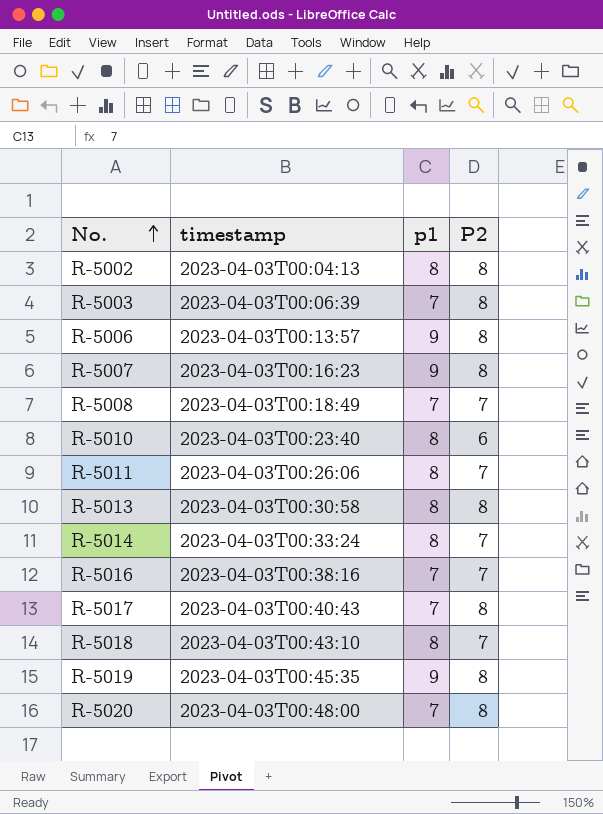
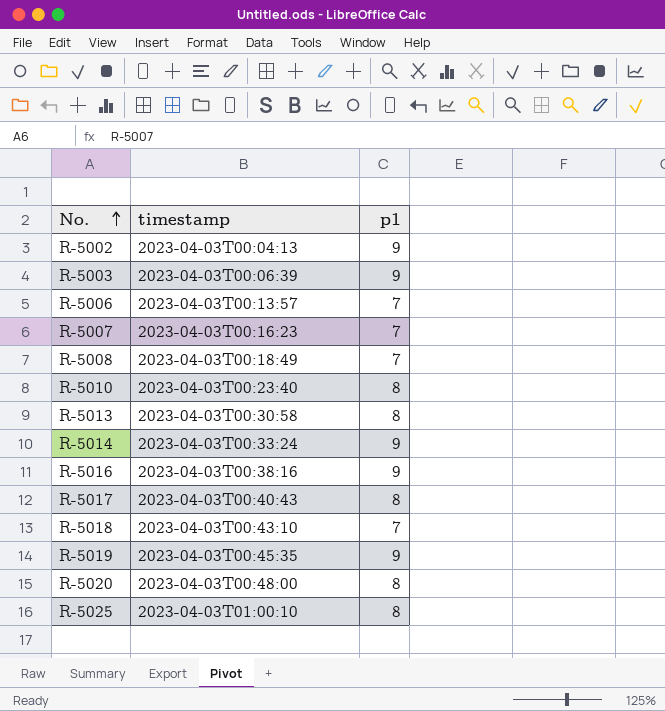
column P2 | position: 4 -> none
row R-5011: 2023-04-03T00:26:06 | 8 | 7 -> none
R-5002 | p1: 8 -> 9
R-5003 | p1: 7 -> 9
R-5006 | p1: 9 -> 7
R-5007 | p1: 9 -> 7
R-5014 | p1: 8 -> 9
R-5016 | p1: 7 -> 9
R-5017 | p1: 7 -> 8
R-5018 | p1: 8 -> 7
R-5020 | p1: 7 -> 8
row R-5025: none -> 2023-04-03T01:00:10 | 8

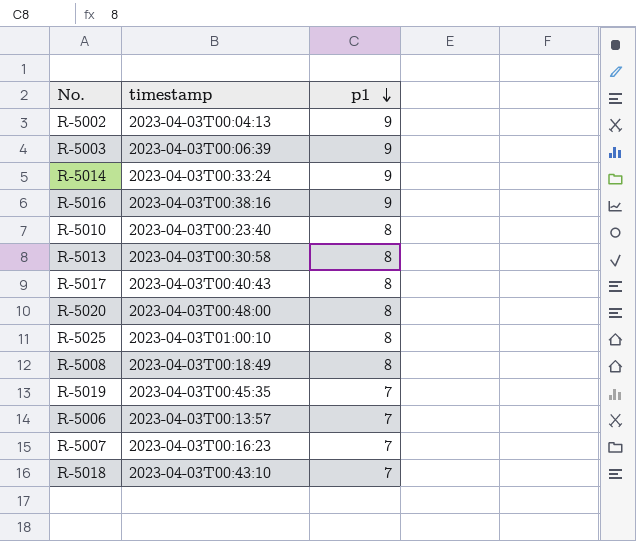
row order: No. ascending -> p1 descending
R-5008 | p1: 7 -> 8
R-5019 | p1: 9 -> 7

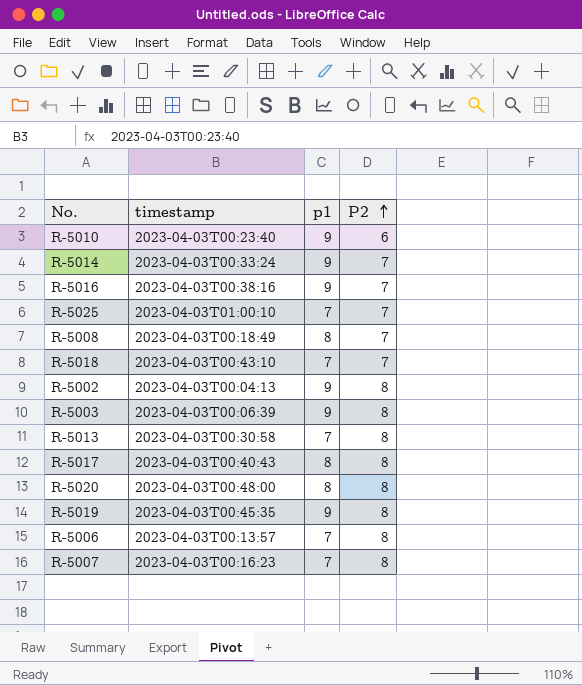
row order: p1 descending -> P2 ascending
column P2 | position: none -> 4
R-5010 | p1: 8 -> 9
R-5025 | p1: 8 -> 7
R-5013 | p1: 8 -> 7
R-5019 | p1: 7 -> 9

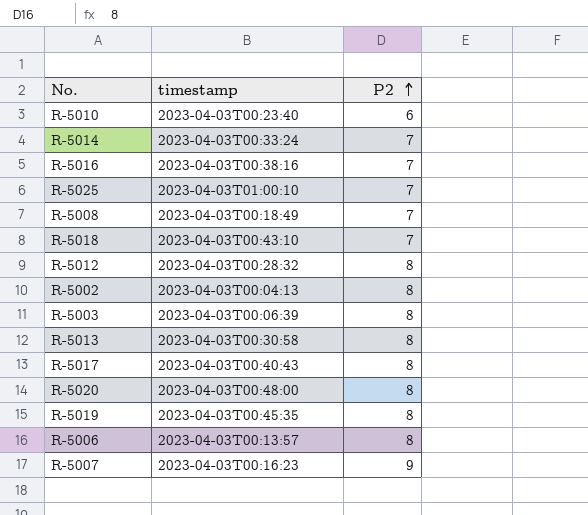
column p1 | position: 3 -> none
row R-5012: none -> 2023-04-03T00:28:32 | 8
R-5007 | P2: 8 -> 9

